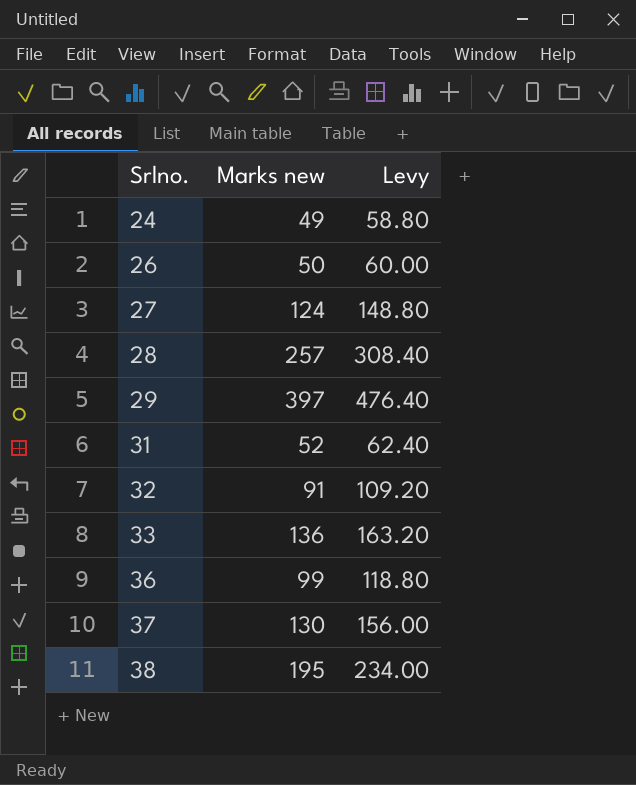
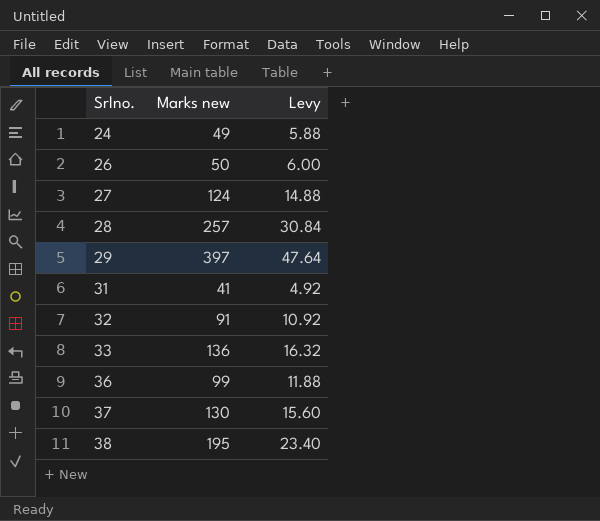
column Levy | formula: [Marks new] * 1.2 -> [Marks new] * 0.12
31 | Marks new: 52 -> 41

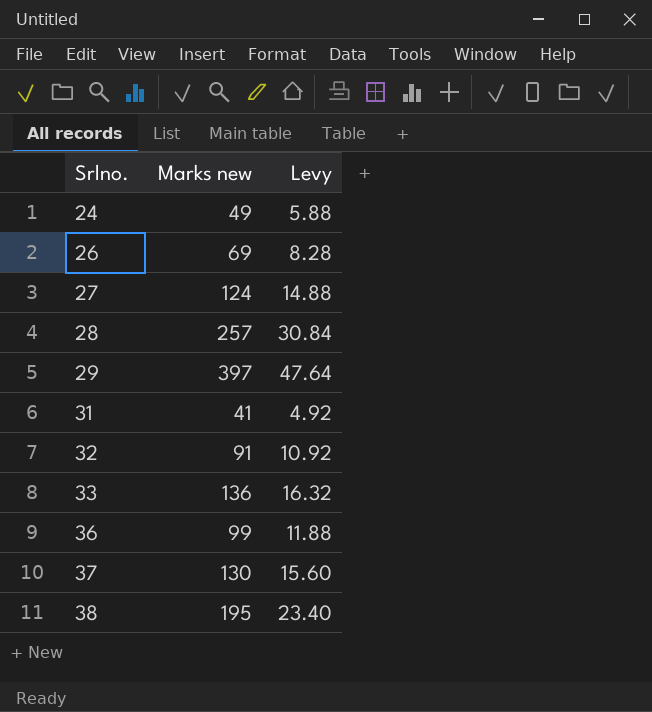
26 | Marks new: 50 -> 69
26 | Levy: 6.00 -> 8.28

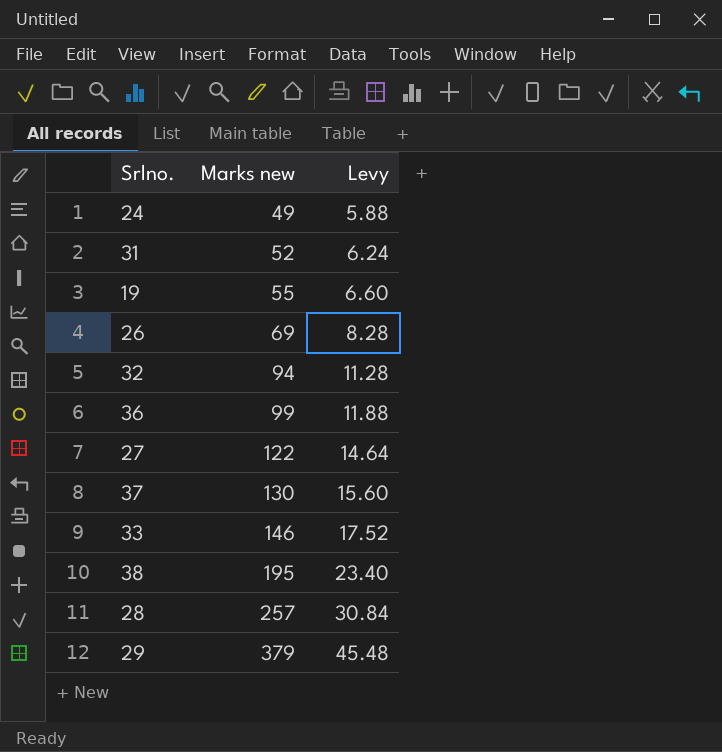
row order: Srlno. ascending -> Marks new ascending
31 | Marks new: 41 -> 52
31 | Levy: 4.92 -> 6.24
row 19: none -> 55 | 6.60
32 | Marks new: 91 -> 94
32 | Levy: 10.92 -> 11.28
27 | Marks new: 124 -> 122
27 | Levy: 14.88 -> 14.64
33 | Marks new: 136 -> 146
33 | Levy: 16.32 -> 17.52
29 | Marks new: 397 -> 379
29 | Levy: 47.64 -> 45.48

